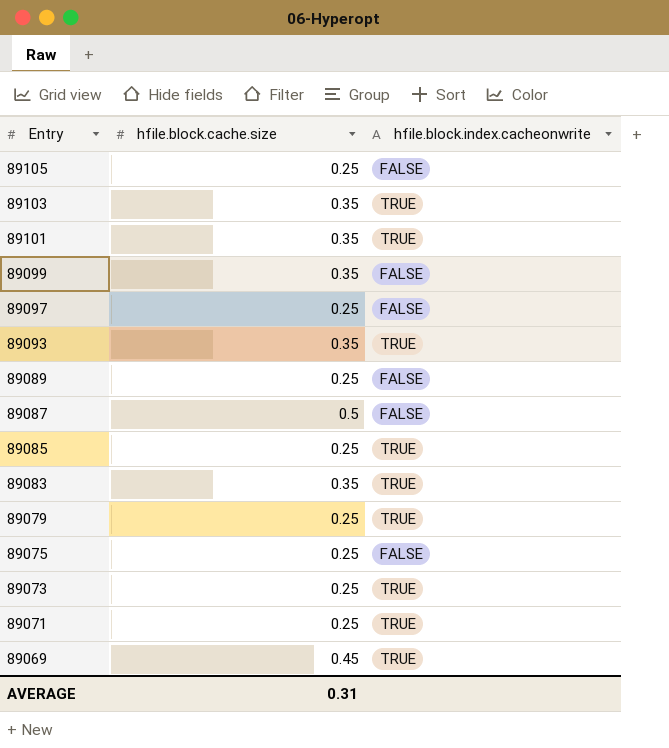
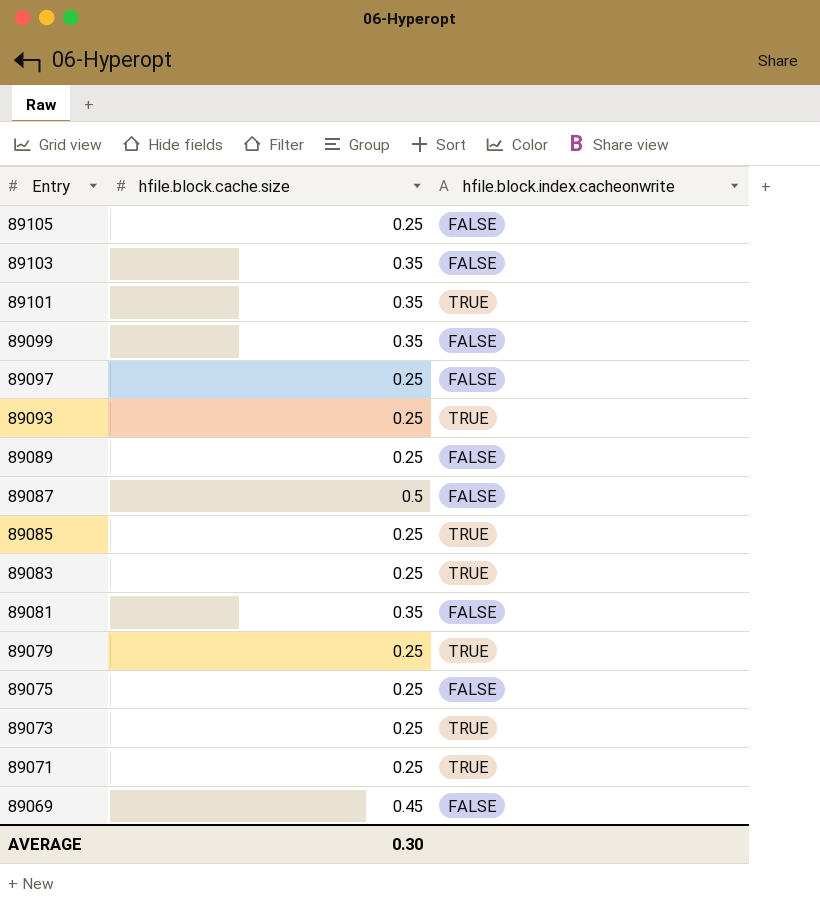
89103 | hfile.block.index.cacheonwrite: TRUE -> FALSE
89093 | hfile.block.cache.size: 0.35 -> 0.25
89083 | hfile.block.cache.size: 0.35 -> 0.25
row 89081: none -> 0.35 | FALSE
89069 | hfile.block.index.cacheonwrite: TRUE -> FALSE
AVERAGE | hfile.block.cache.size: 0.31 -> 0.30

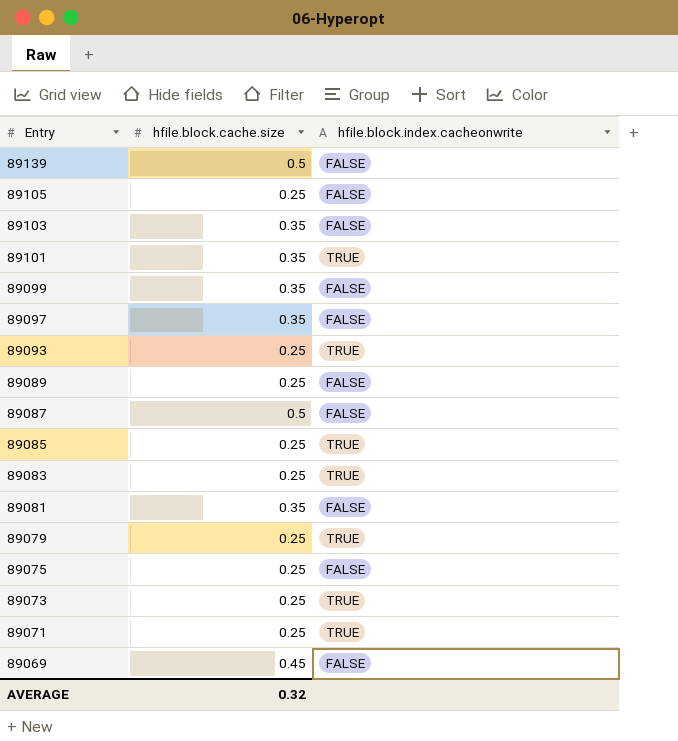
row 89139: none -> 0.5 | FALSE
89097 | hfile.block.cache.size: 0.25 -> 0.35
AVERAGE | hfile.block.cache.size: 0.30 -> 0.32

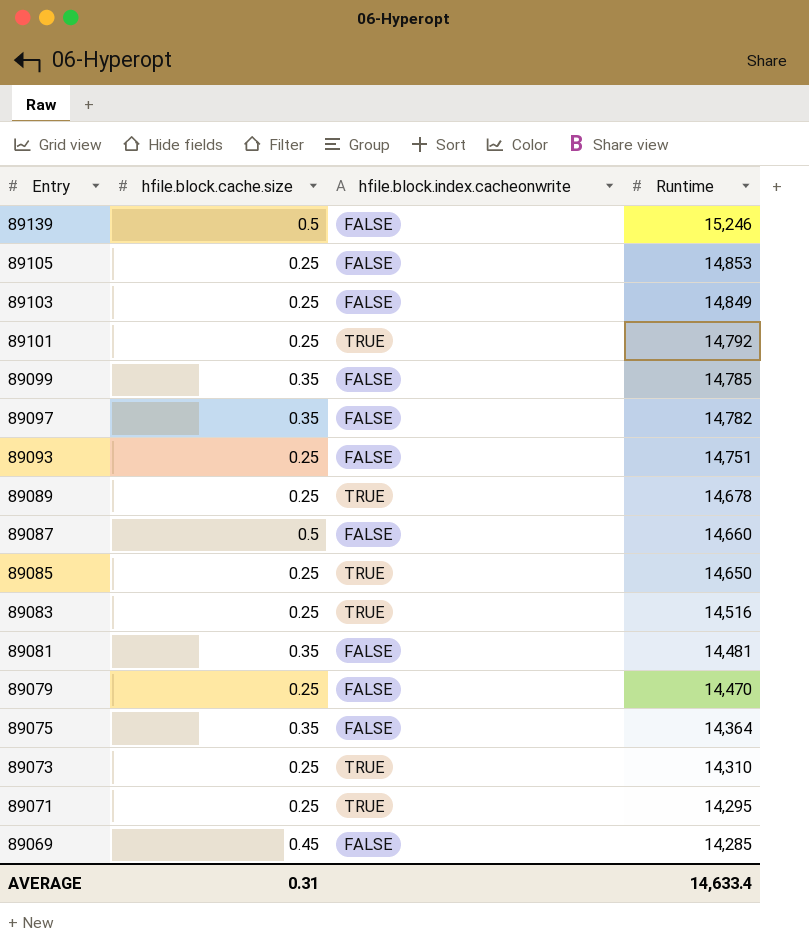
column Runtime | position: none -> 4
89103 | hfile.block.cache.size: 0.35 -> 0.25
89101 | hfile.block.cache.size: 0.35 -> 0.25
89093 | hfile.block.index.cacheonwrite: TRUE -> FALSE
89089 | hfile.block.index.cacheonwrite: FALSE -> TRUE
89079 | hfile.block.index.cacheonwrite: TRUE -> FALSE
89075 | hfile.block.cache.size: 0.25 -> 0.35
AVERAGE | hfile.block.cache.size: 0.32 -> 0.31

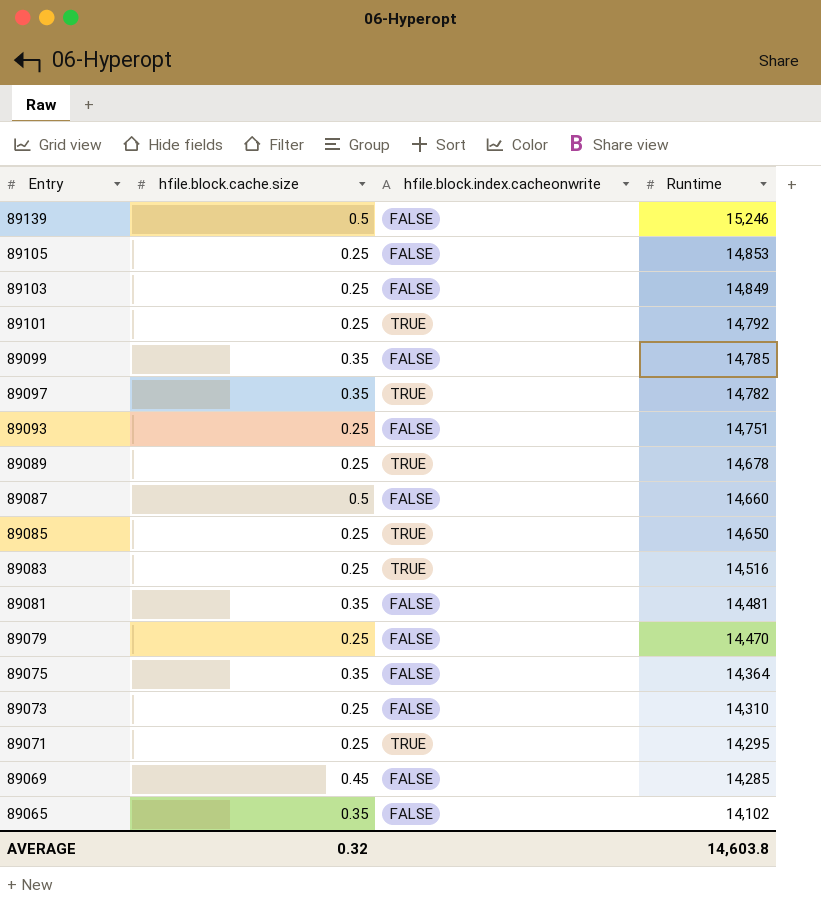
89097 | hfile.block.index.cacheonwrite: FALSE -> TRUE
89073 | hfile.block.index.cacheonwrite: TRUE -> FALSE
row 89065: none -> 0.35 | FALSE | 14,102
AVERAGE | hfile.block.cache.size: 0.31 -> 0.32
AVERAGE | Runtime: 14,633.4 -> 14,603.8

